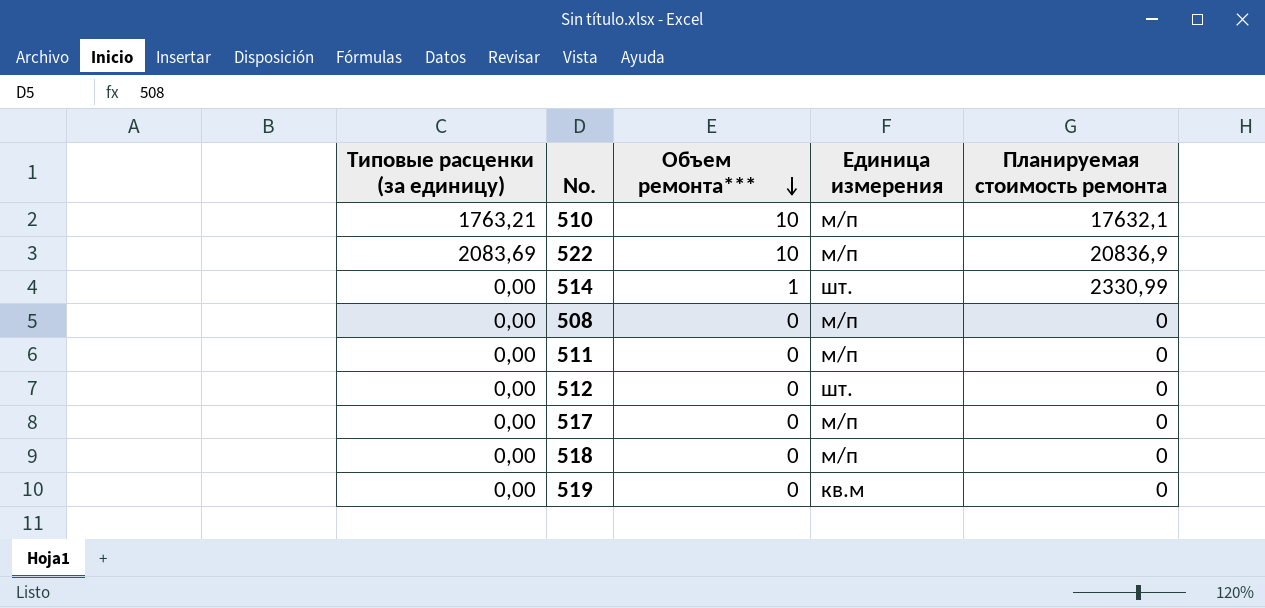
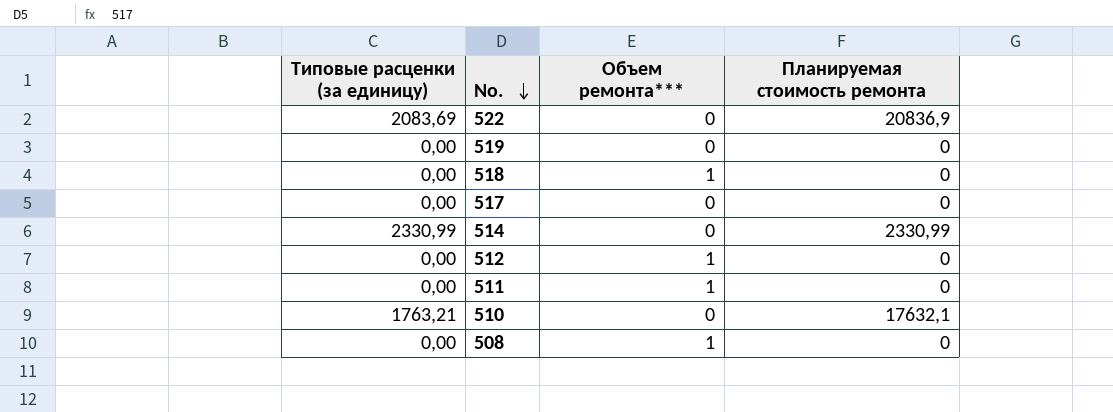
row order: Объем ремонта*** descending -> No. descending
column Единица измерения | position: 4 -> none
522 | Объем ремонта***: 10 -> 0
518 | Объем ремонта***: 0 -> 1
514 | Типовые расценки (за единицу): 0,00 -> 2330,99
514 | Объем ремонта***: 1 -> 0
512 | Объем ремонта***: 0 -> 1
511 | Объем ремонта***: 0 -> 1
510 | Объем ремонта***: 10 -> 0
508 | Объем ремонта***: 0 -> 1

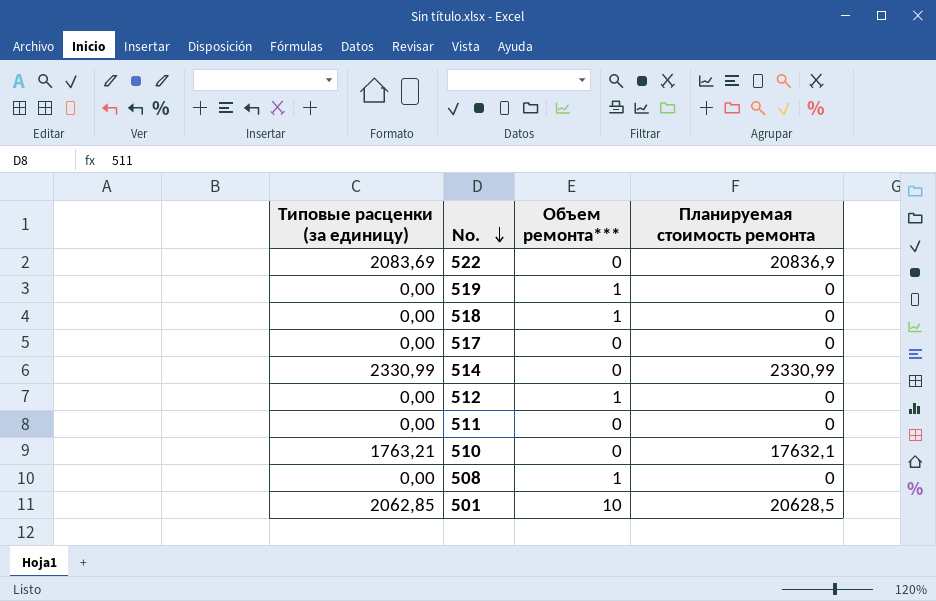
519 | Объем ремонта***: 0 -> 1
511 | Объем ремонта***: 1 -> 0
row 501: none -> 2062,85 | 10 | 20628,5

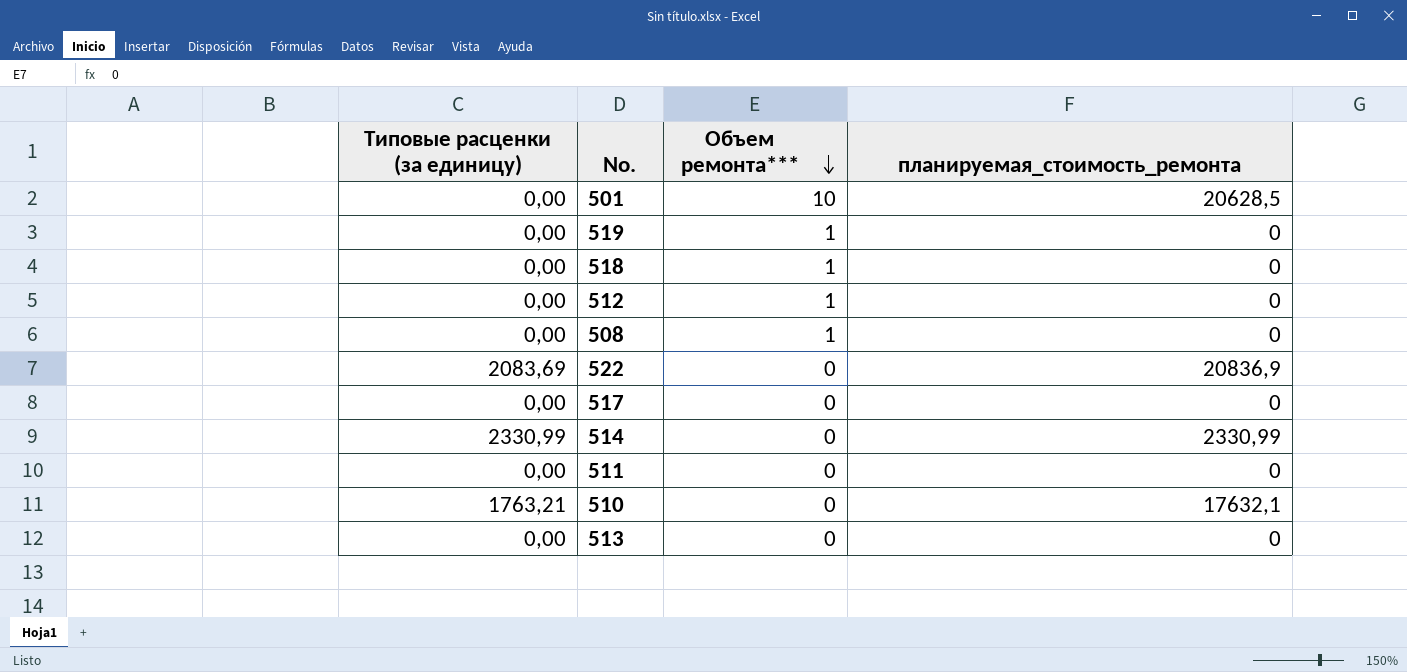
row order: No. descending -> Объем ремонта*** descending
column name: Планируемая стоимость ремонта -> планируемая_стоимость_ремонта
501 | Типовые расценки (за единицу): 2062,85 -> 0,00
row 513: none -> 0,00 | 0 | 0

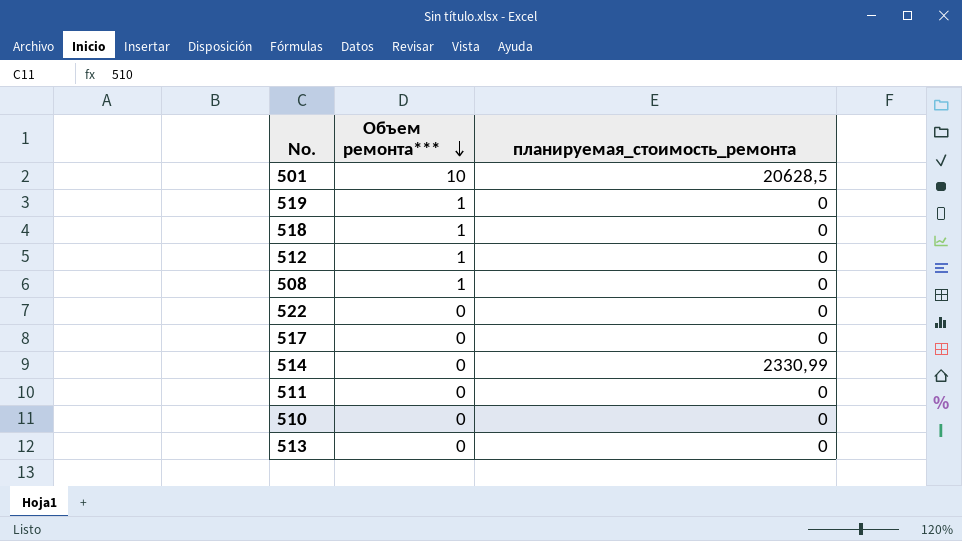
column Типовые расценки (за единицу) | position: 1 -> none
522 | планируемая_стоимость_ремонта: 20836,9 -> 0
510 | планируемая_стоимость_ремонта: 17632,1 -> 0

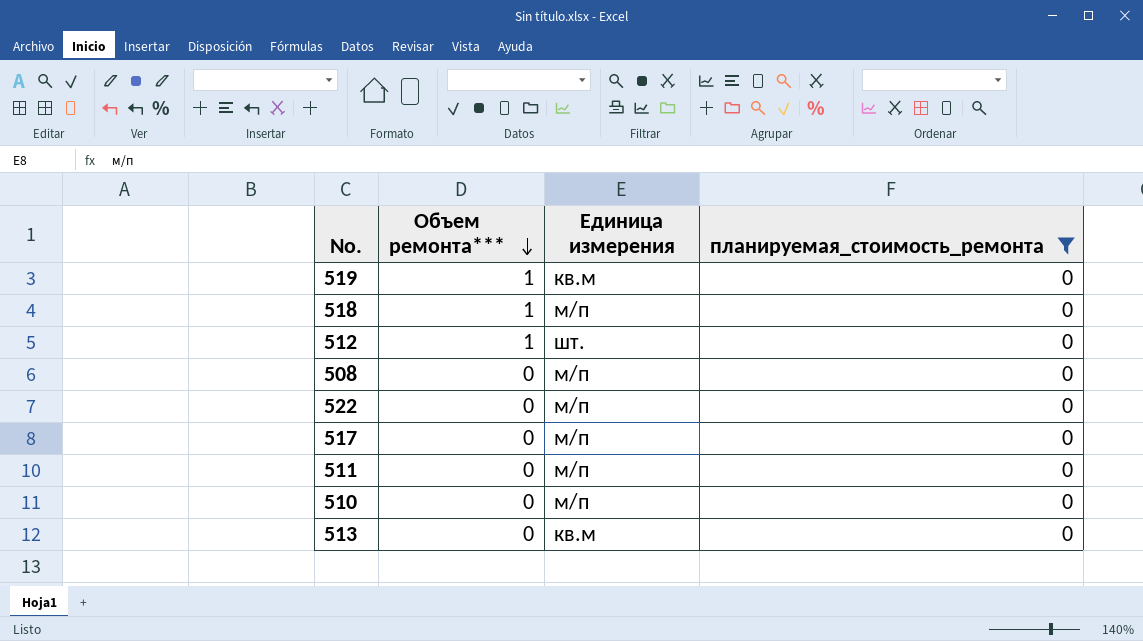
filter: none -> планируемая_стоимость_ремонта = 0
column Единица измерения | position: none -> 3
508 | Объем ремонта***: 1 -> 0

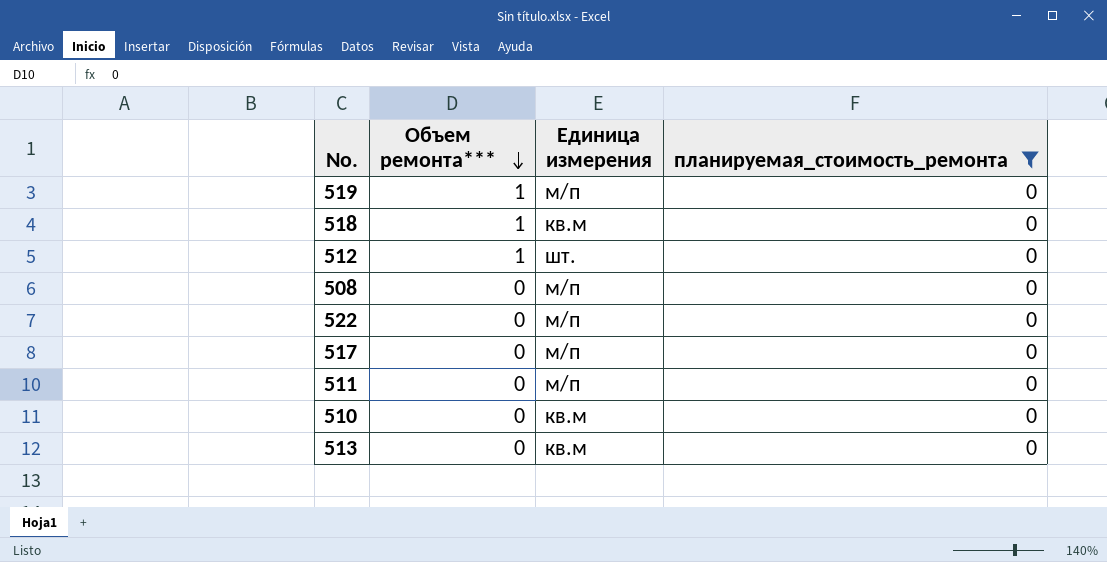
519 | Единица измерения: кв.м -> м/п
518 | Единица измерения: м/п -> кв.м
510 | Единица измерения: м/п -> кв.м

